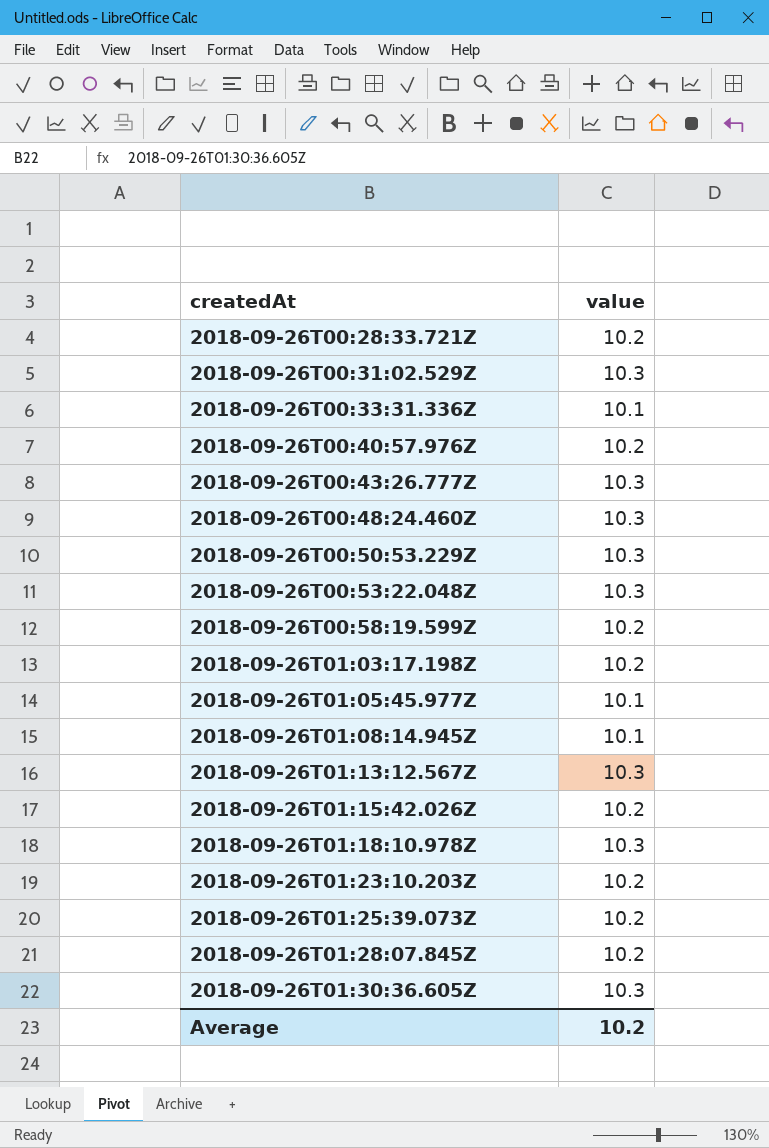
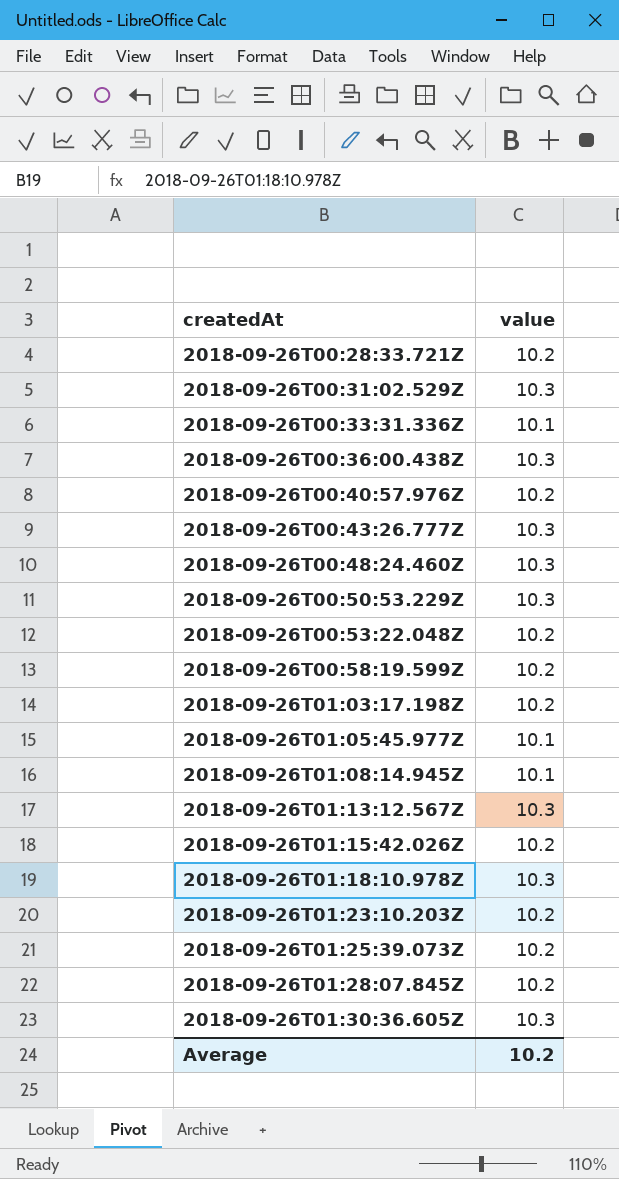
row 2018-09-26T00:36:00.438Z: none -> 10.3
2018-09-26T00:53:22.048Z | value: 10.3 -> 10.2

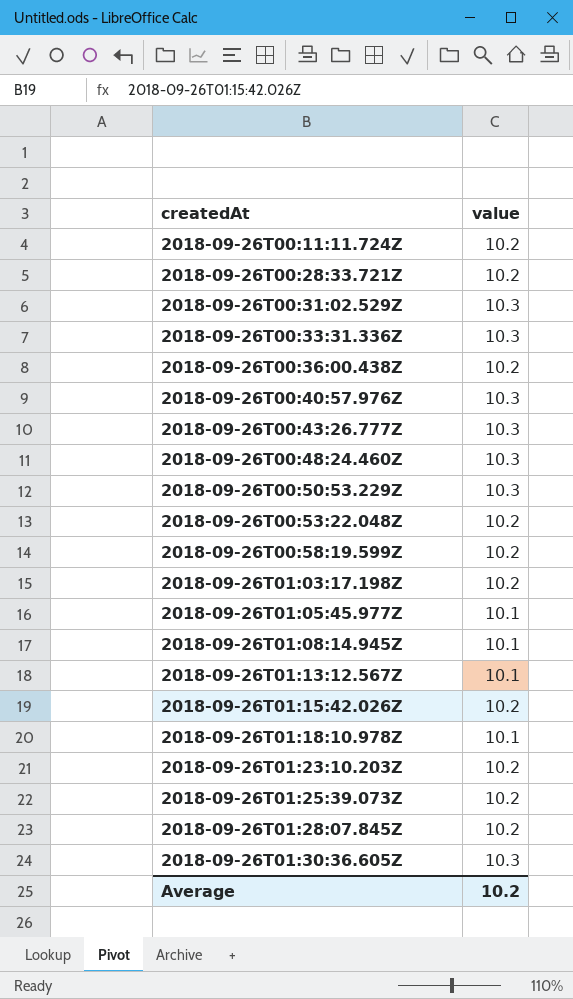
row 2018-09-26T00:11:11.724Z: none -> 10.2
2018-09-26T00:33:31.336Z | value: 10.1 -> 10.3
2018-09-26T00:36:00.438Z | value: 10.3 -> 10.2
2018-09-26T00:40:57.976Z | value: 10.2 -> 10.3
2018-09-26T01:13:12.567Z | value: 10.3 -> 10.1
2018-09-26T01:18:10.978Z | value: 10.3 -> 10.1

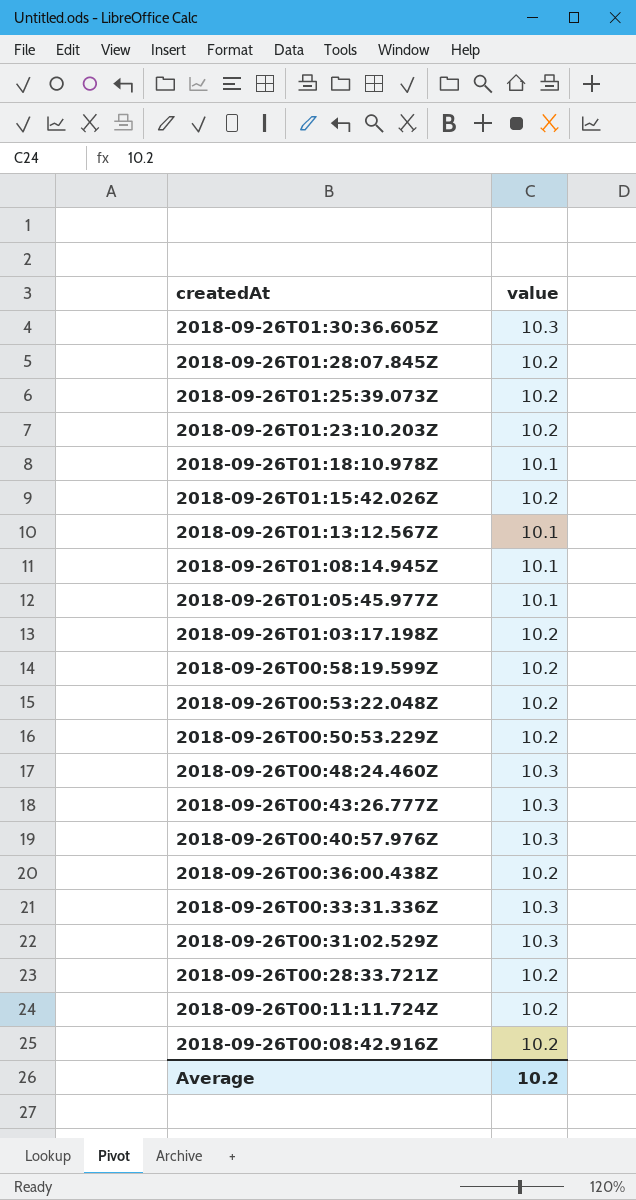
row order: createdAt ascending -> createdAt descending
2018-09-26T00:50:53.229Z | value: 10.3 -> 10.2
row 2018-09-26T00:08:42.916Z: none -> 10.2

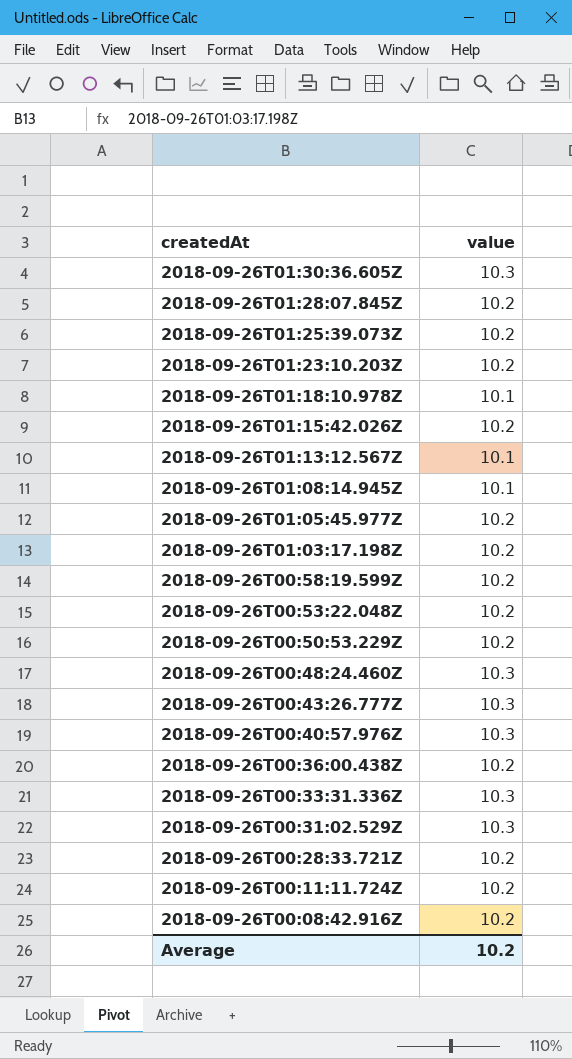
2018-09-26T01:05:45.977Z | value: 10.1 -> 10.2

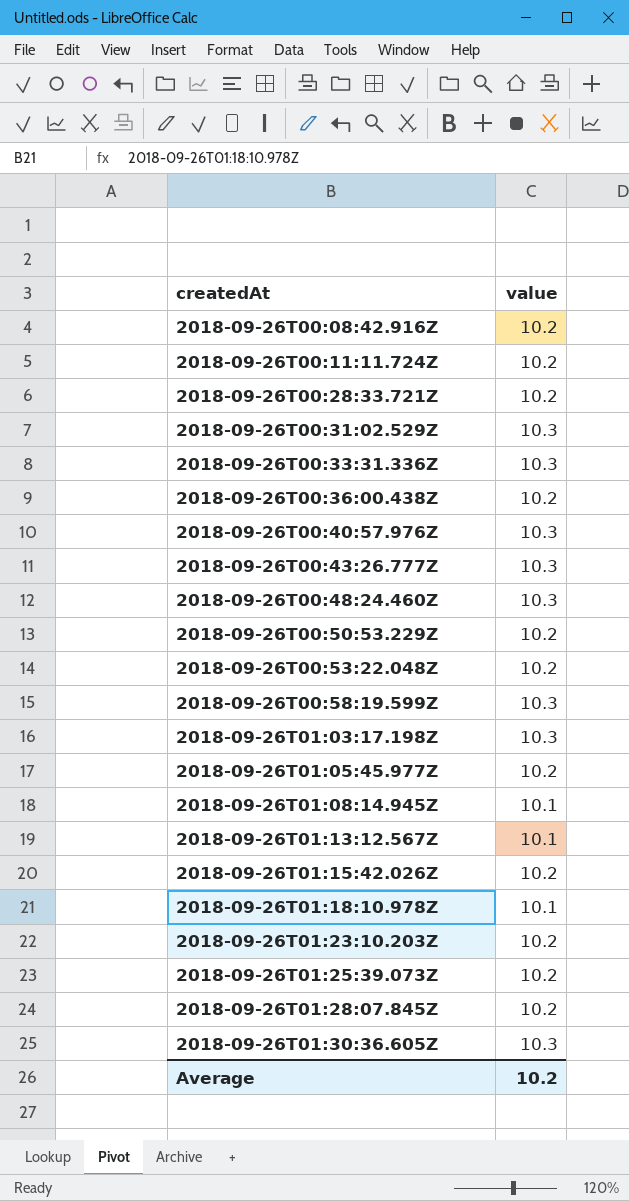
row order: createdAt descending -> createdAt ascending
2018-09-26T00:58:19.599Z | value: 10.2 -> 10.3
2018-09-26T01:03:17.198Z | value: 10.2 -> 10.3

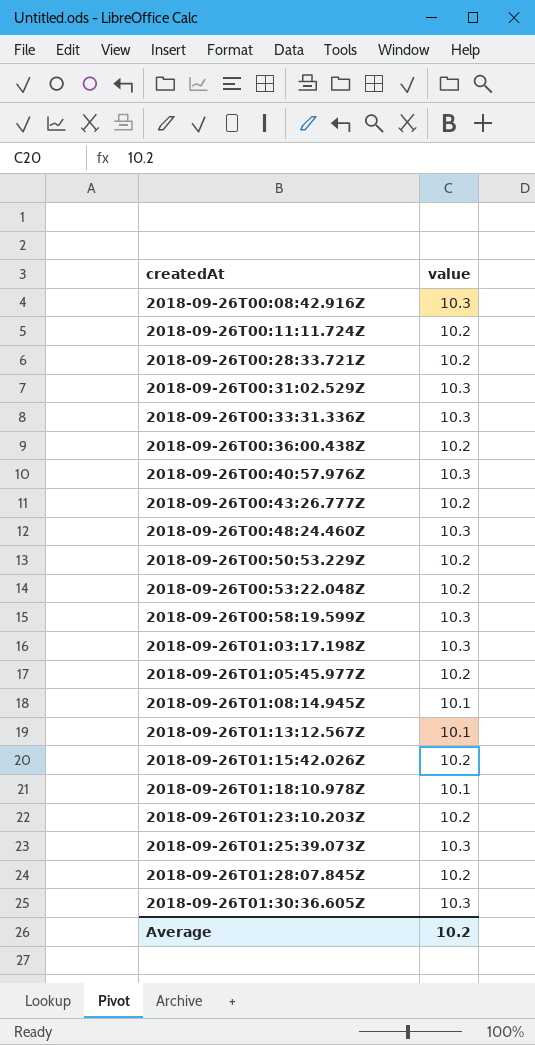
2018-09-26T00:08:42.916Z | value: 10.2 -> 10.3
2018-09-26T00:43:26.777Z | value: 10.3 -> 10.2
2018-09-26T01:25:39.073Z | value: 10.2 -> 10.3

